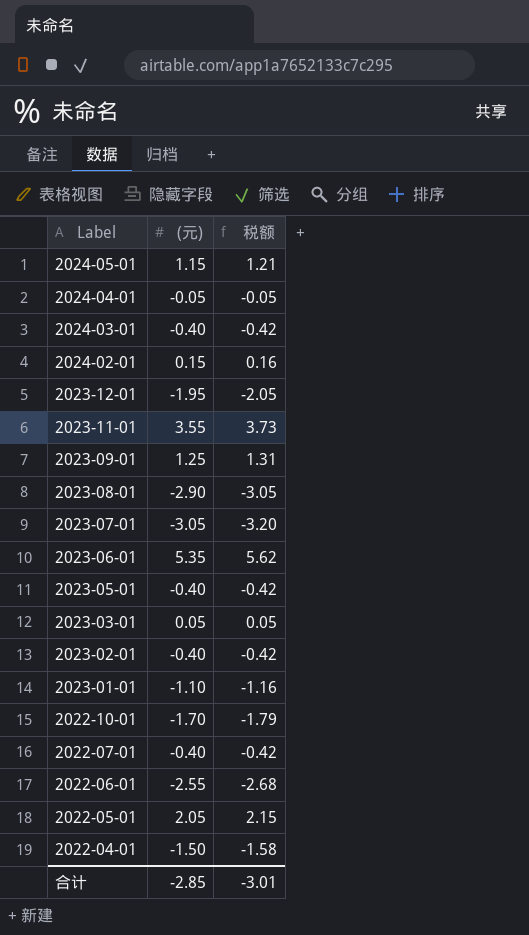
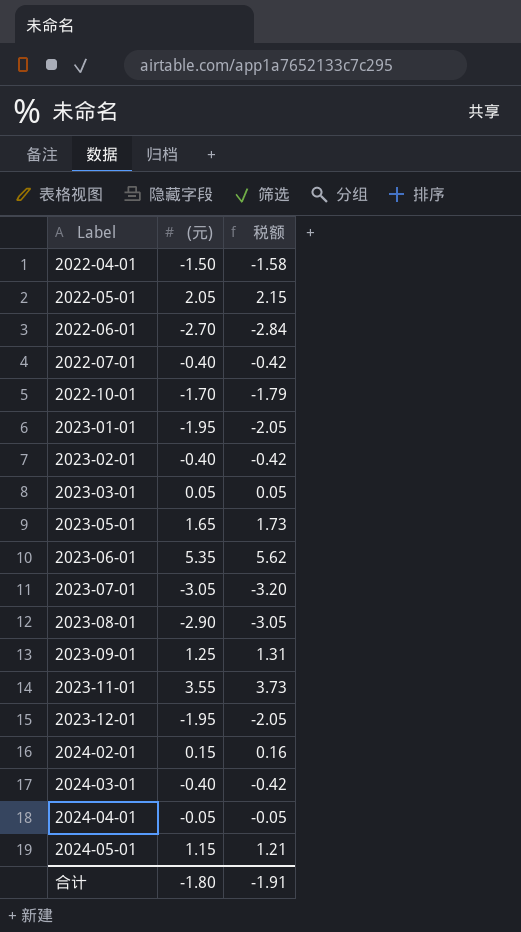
row order: Label descending -> Label ascending
2022-06-01 | (元): -2.55 -> -2.70
2022-06-01 | 税额: -2.68 -> -2.84
2023-01-01 | (元): -1.10 -> -1.95
2023-01-01 | 税额: -1.16 -> -2.05
2023-05-01 | (元): -0.40 -> 1.65
2023-05-01 | 税额: -0.42 -> 1.73
合计 | (元): -2.85 -> -1.80
合计 | 税额: -3.01 -> -1.91

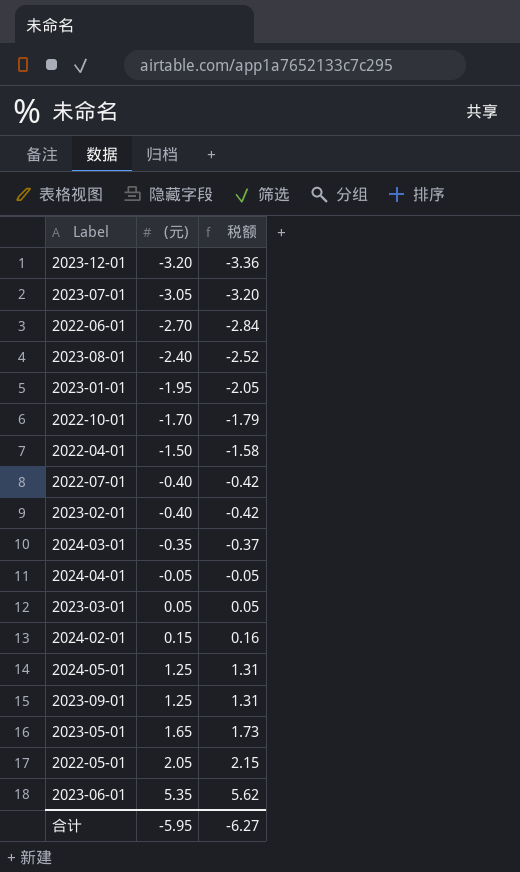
row order: Label ascending -> (元) ascending
row 2023-11-01: 3.55 | 3.73 -> none
2023-12-01 | (元): -1.95 -> -3.20
2023-12-01 | 税额: -2.05 -> -3.36
2023-08-01 | (元): -2.90 -> -2.40
2023-08-01 | 税额: -3.05 -> -2.52
2024-03-01 | (元): -0.40 -> -0.35
2024-03-01 | 税额: -0.42 -> -0.37
2024-05-01 | (元): 1.15 -> 1.25
2024-05-01 | 税额: 1.21 -> 1.31
合计 | (元): -1.80 -> -5.95
合计 | 税额: -1.91 -> -6.27

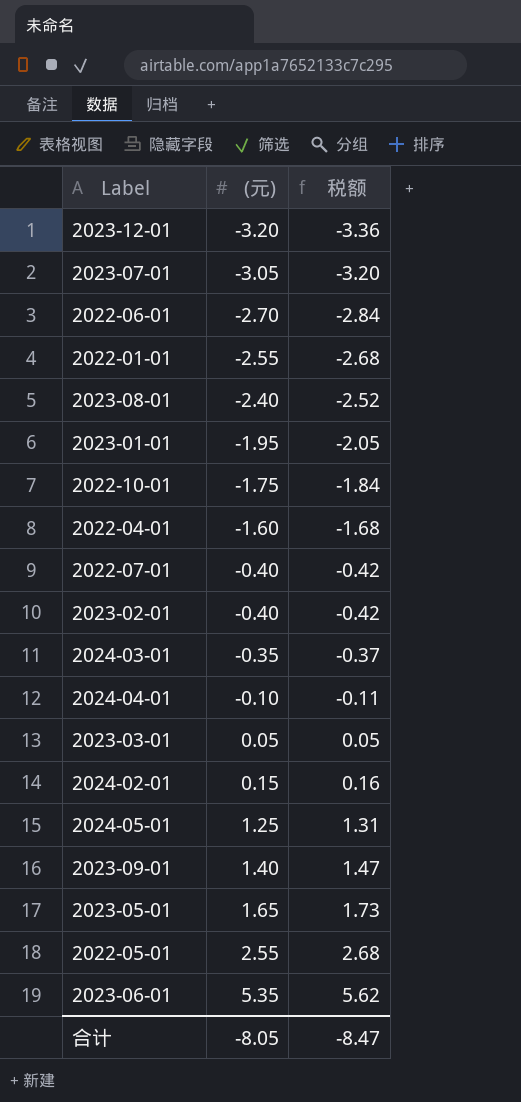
row 2022-01-01: none -> -2.55 | -2.68
2022-10-01 | (元): -1.70 -> -1.75
2022-10-01 | 税额: -1.79 -> -1.84
2022-04-01 | (元): -1.50 -> -1.60
2022-04-01 | 税额: -1.58 -> -1.68
2024-04-01 | (元): -0.05 -> -0.10
2024-04-01 | 税额: -0.05 -> -0.11
2023-09-01 | (元): 1.25 -> 1.40
2023-09-01 | 税额: 1.31 -> 1.47
2022-05-01 | (元): 2.05 -> 2.55
2022-05-01 | 税额: 2.15 -> 2.68
合计 | (元): -5.95 -> -8.05
合计 | 税额: -6.27 -> -8.47

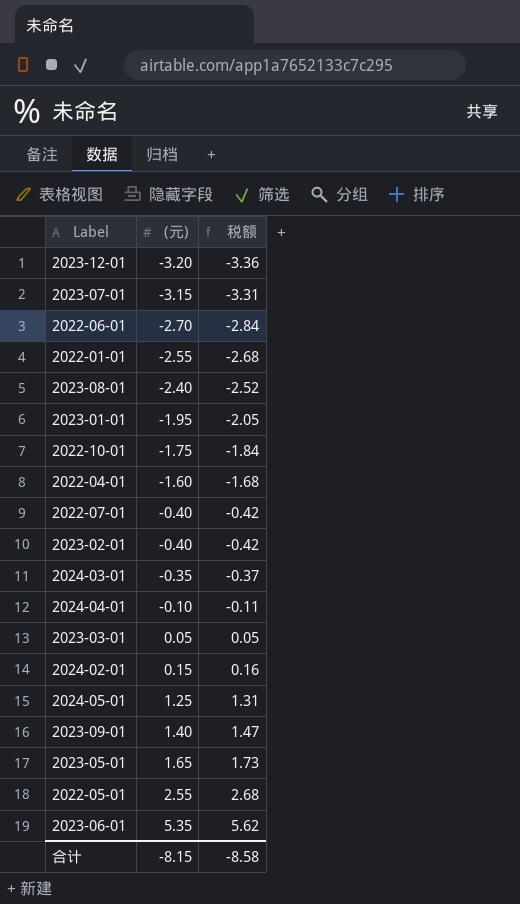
2023-07-01 | (元): -3.05 -> -3.15
2023-07-01 | 税额: -3.20 -> -3.31
合计 | (元): -8.05 -> -8.15
合计 | 税额: -8.47 -> -8.58

